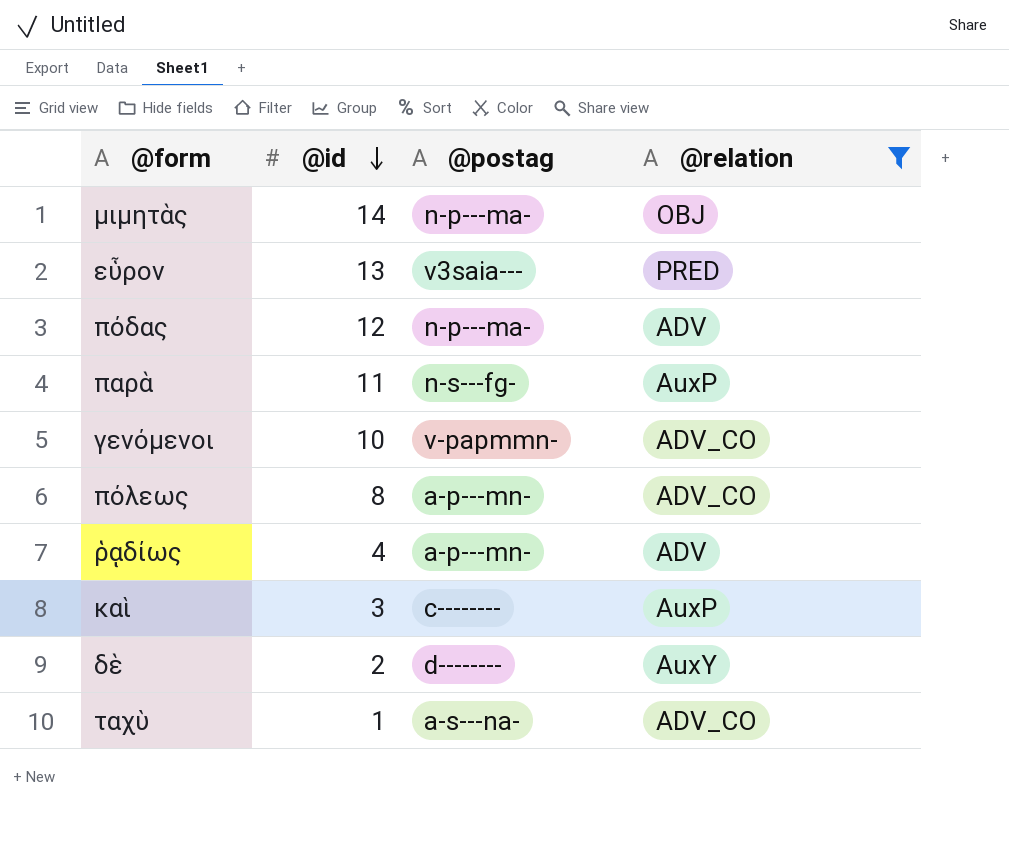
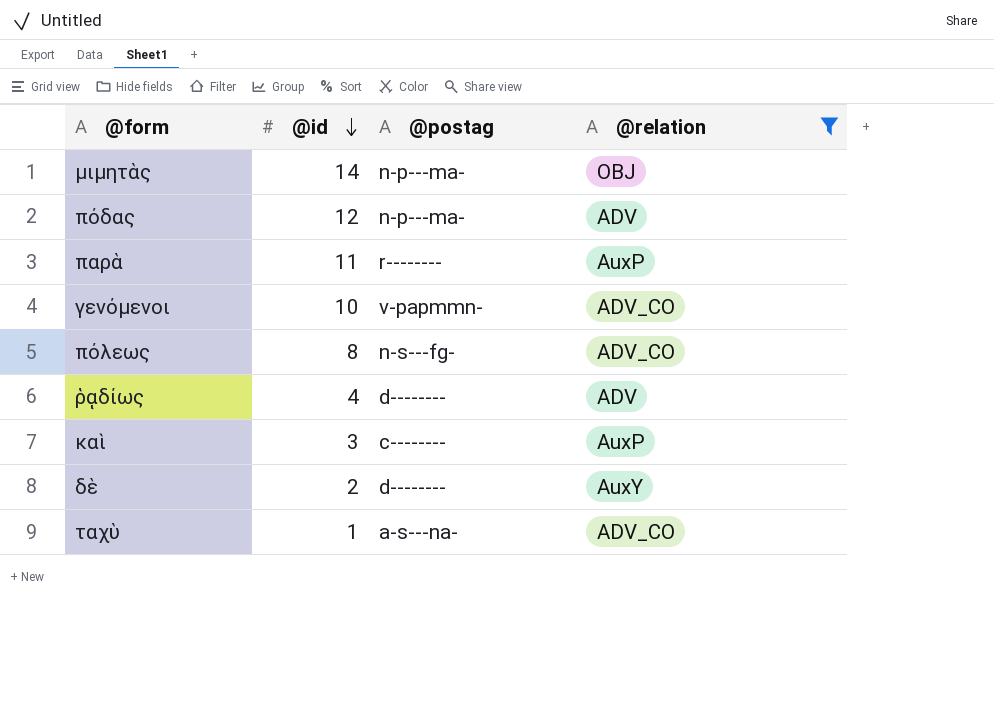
row εὗρον: 13 | v3saia--- | PRED -> none
παρὰ | @postag: n-s---fg- -> r--------
πόλεως | @postag: a-p---mn- -> n-s---fg-
ῥᾳδίως | @postag: a-p---mn- -> d--------

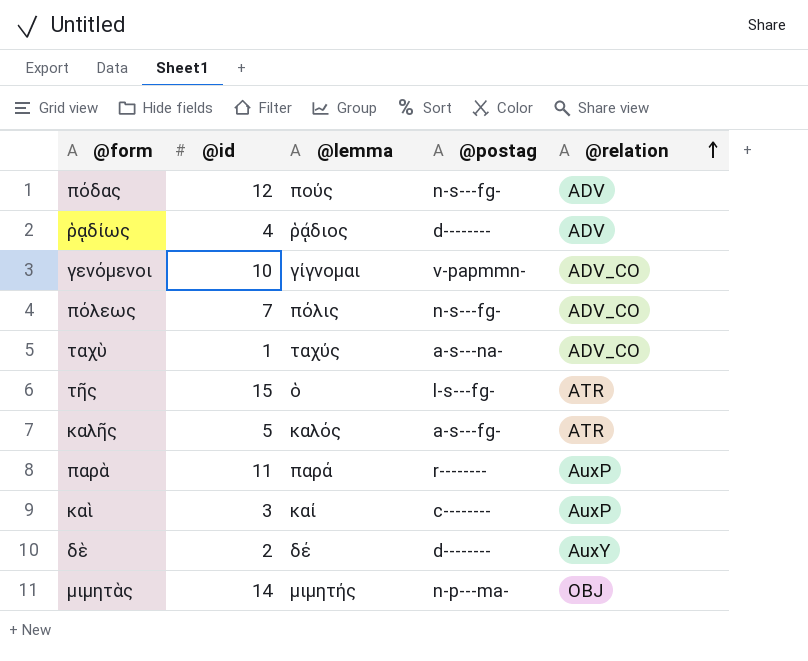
filter: @relation != ATR -> none
row order: @id descending -> @relation ascending
column @lemma | position: none -> 3
πόδας | @postag: n-p---ma- -> n-s---fg-
πόλεως | @id: 8 -> 7

